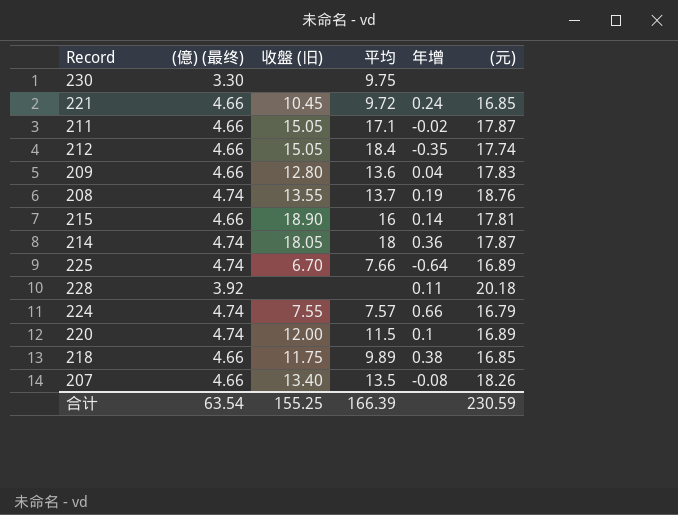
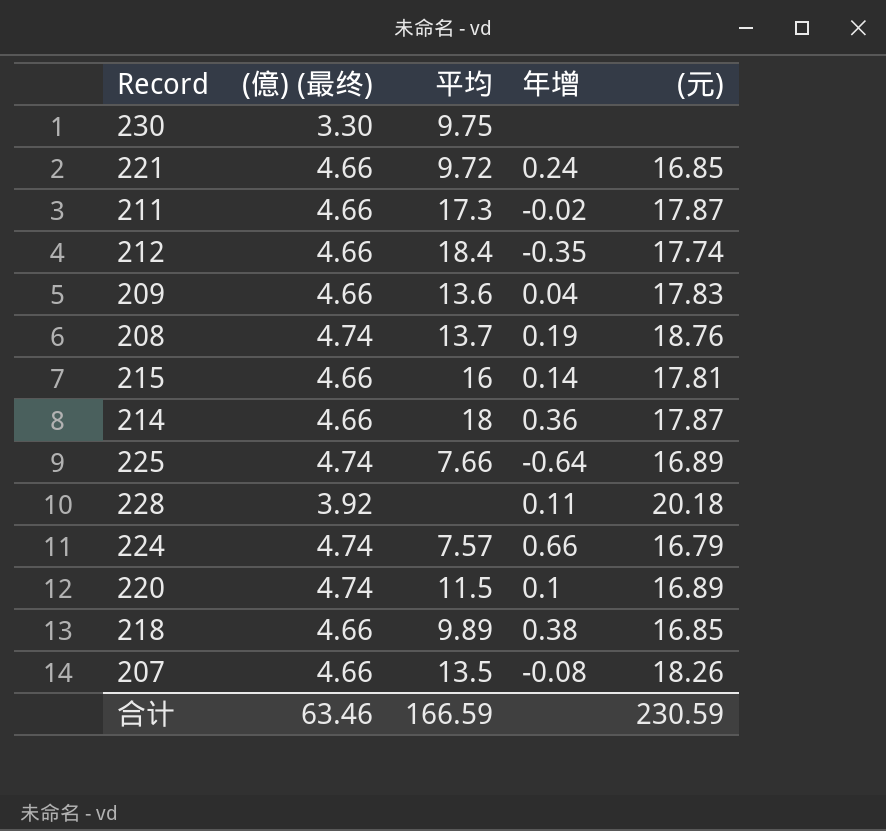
column 收盤 (旧) | position: 3 -> none
211 | 平均: 17.1 -> 17.3
214 | (億) (最终): 4.74 -> 4.66
合计 | (億) (最终): 63.54 -> 63.46
合计 | 平均: 166.39 -> 166.59

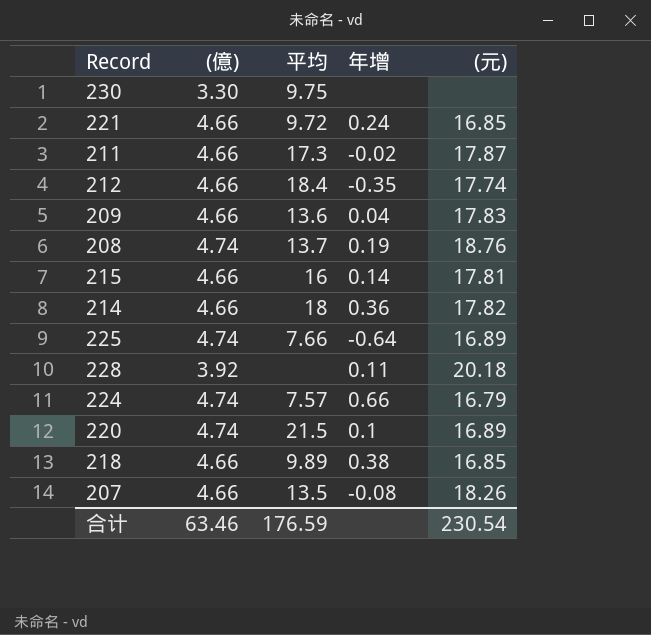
column name: (億) (最终) -> (億)
214 | (元): 17.87 -> 17.82
220 | 平均: 11.5 -> 21.5
合计 | 平均: 166.59 -> 176.59
合计 | (元): 230.59 -> 230.54

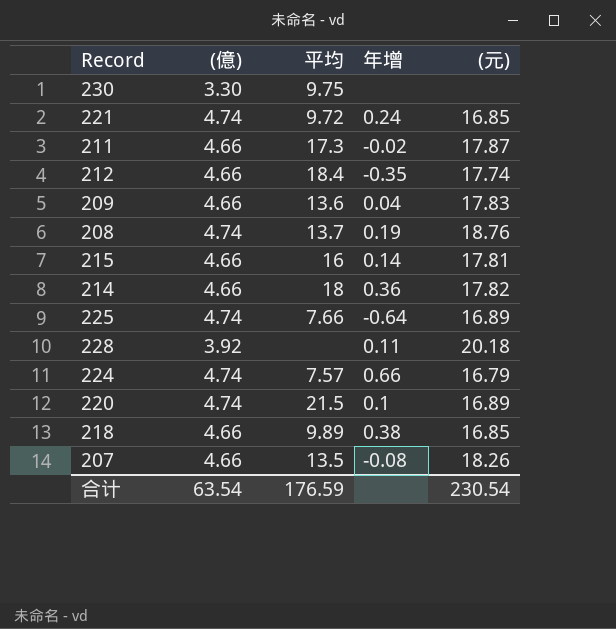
221 | (億): 4.66 -> 4.74
合计 | (億): 63.46 -> 63.54

